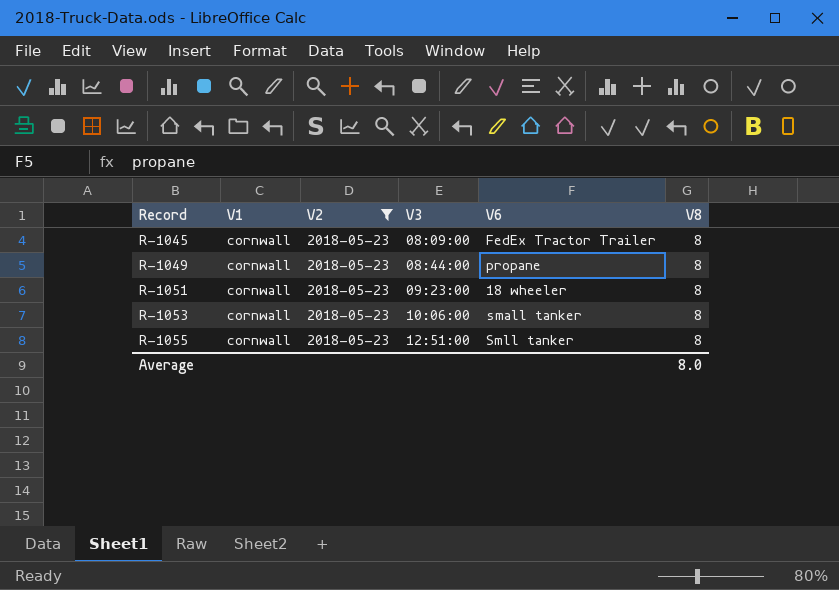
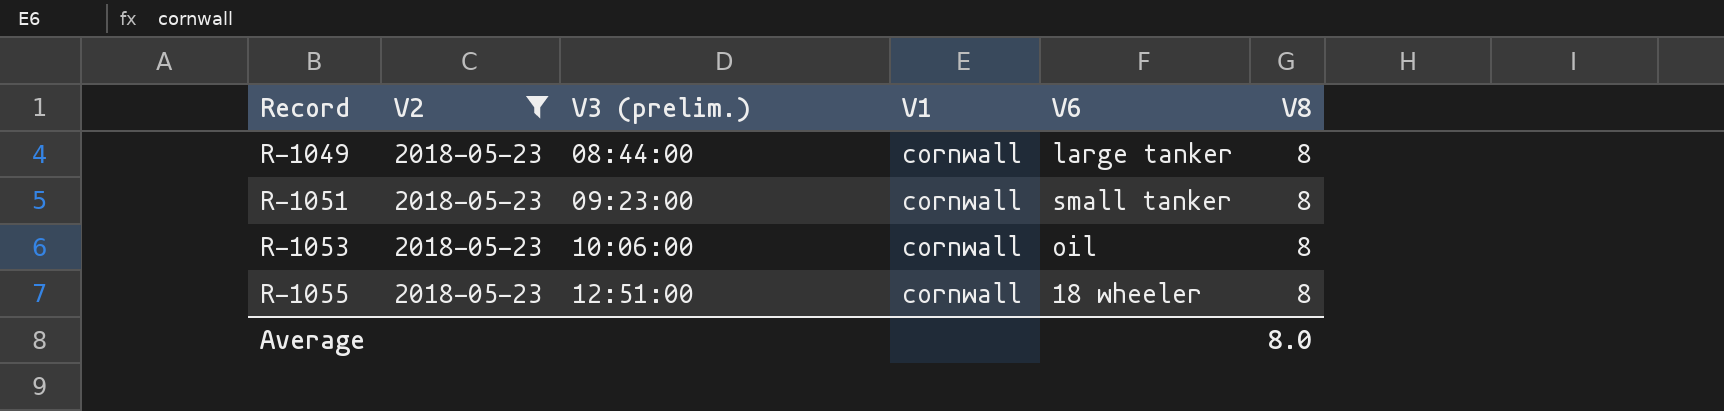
column name: V3 -> V3 (prelim.)
column V1 | position: 2 -> 4
row R-1045: cornwall | 2018-05-23 | 08:09:00 | FedEx Tractor Trailer | 8 -> none
R-1049 | V6: propane -> large tanker
R-1051 | V6: 18 wheeler -> small tanker
R-1053 | V6: small tanker -> oil
R-1055 | V6: Smll tanker -> 18 wheeler

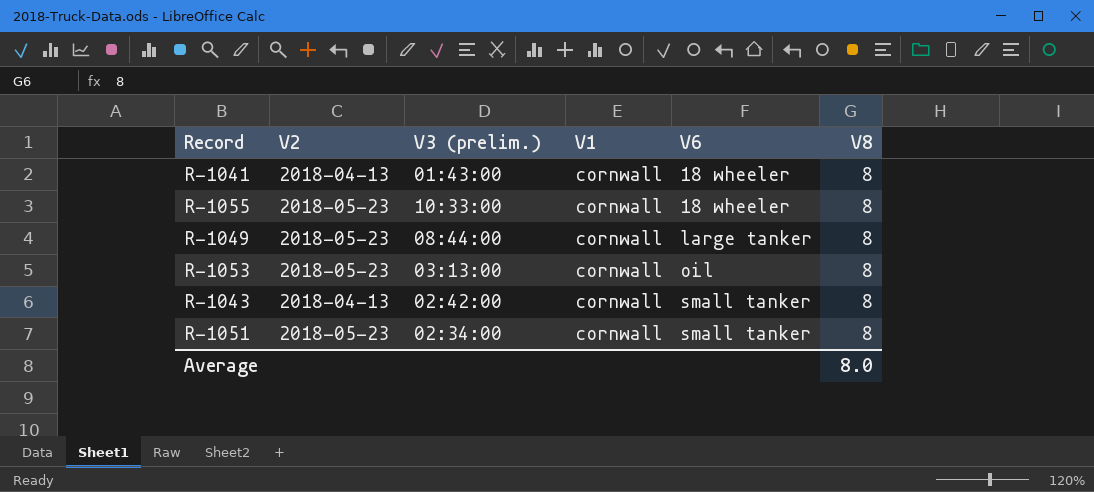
filter: V2 = 2018-05-23 -> none
row order: Record ascending -> V6 ascending
R-1055 | V3 (prelim.): 12:51:00 -> 10:33:00
R-1053 | V3 (prelim.): 10:06:00 -> 03:13:00
R-1051 | V3 (prelim.): 09:23:00 -> 02:34:00

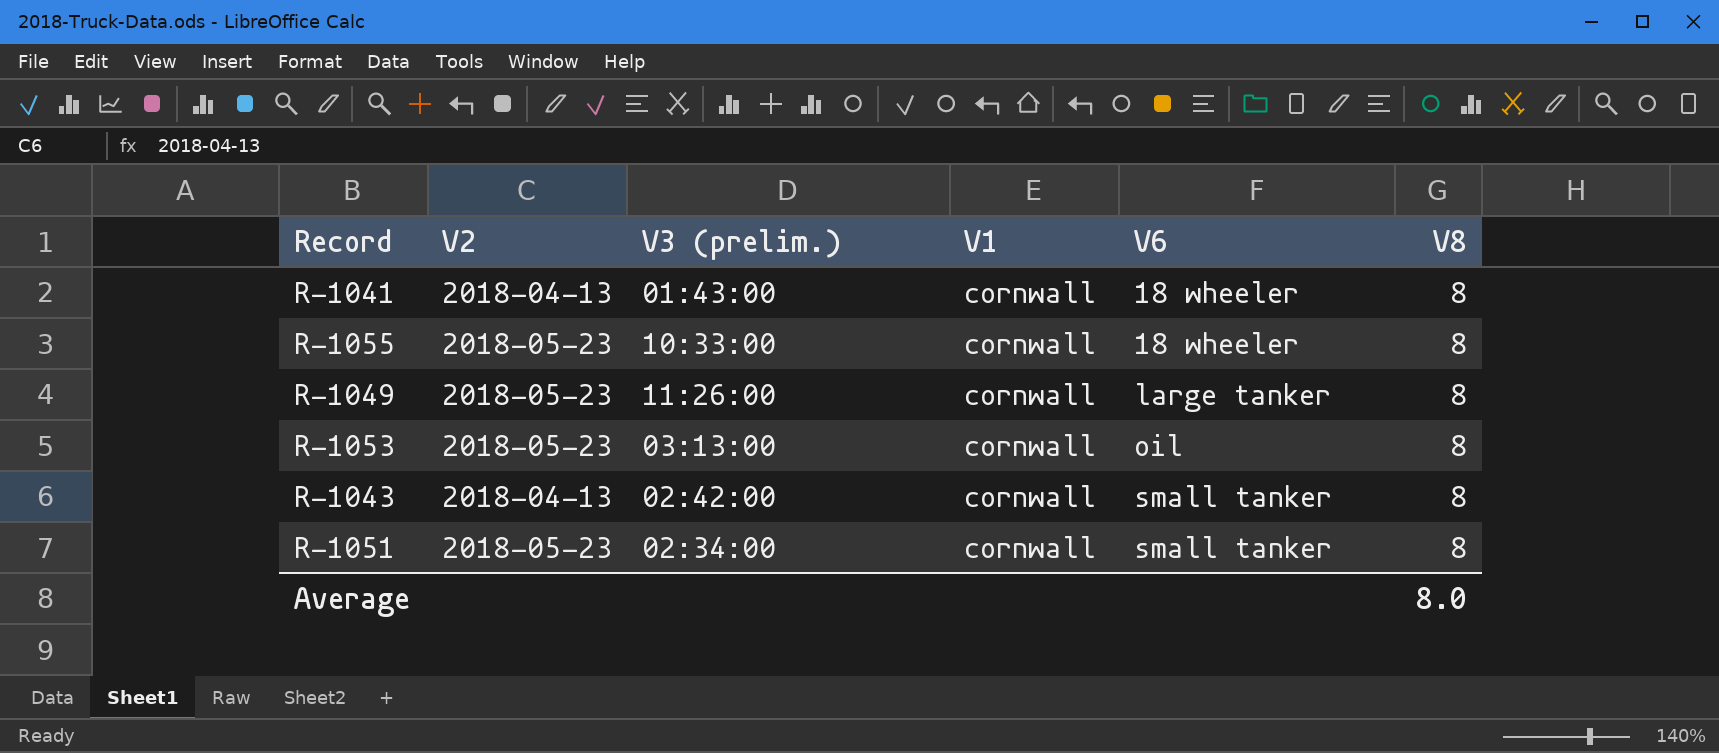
R-1049 | V3 (prelim.): 08:44:00 -> 11:26:00

